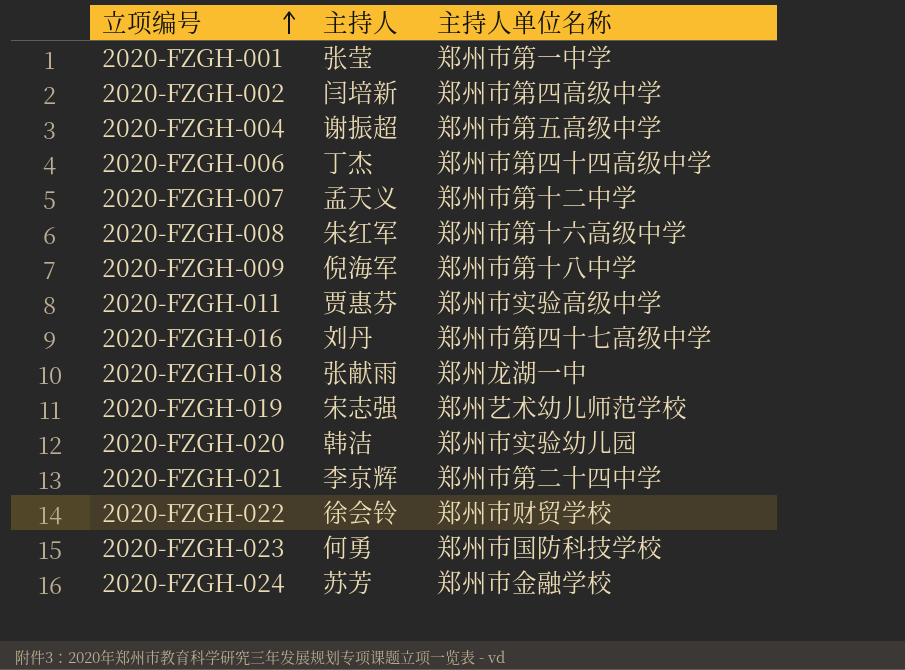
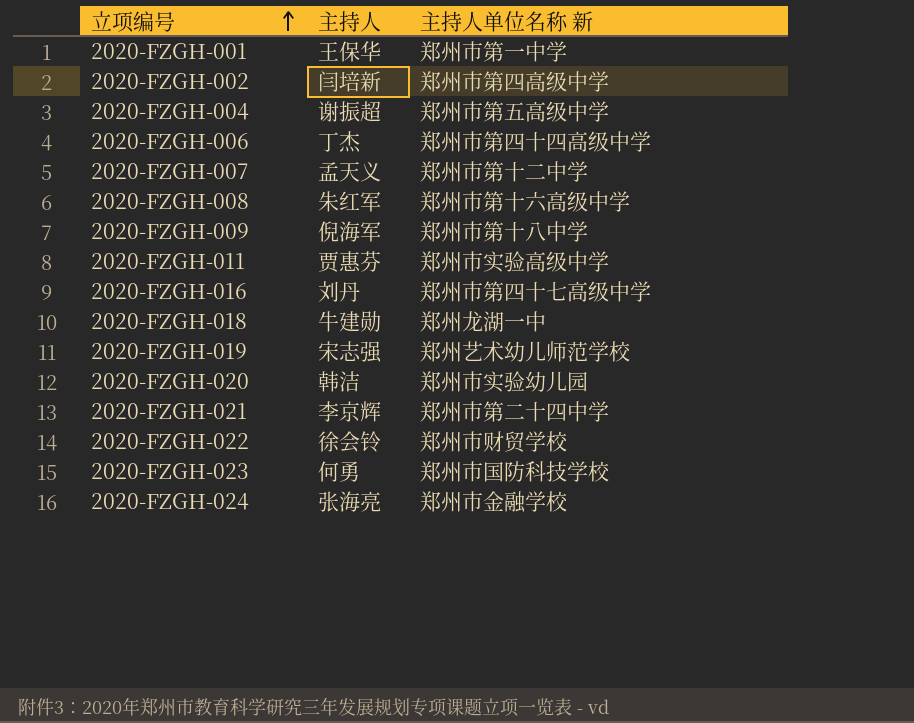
column name: 主持人单位名称 -> 主持人单位名称 新
2020-FZGH-001 | 主持人: 张莹 -> 王保华
2020-FZGH-018 | 主持人: 张献雨 -> 牛建勋
2020-FZGH-024 | 主持人: 苏芳 -> 张海亮

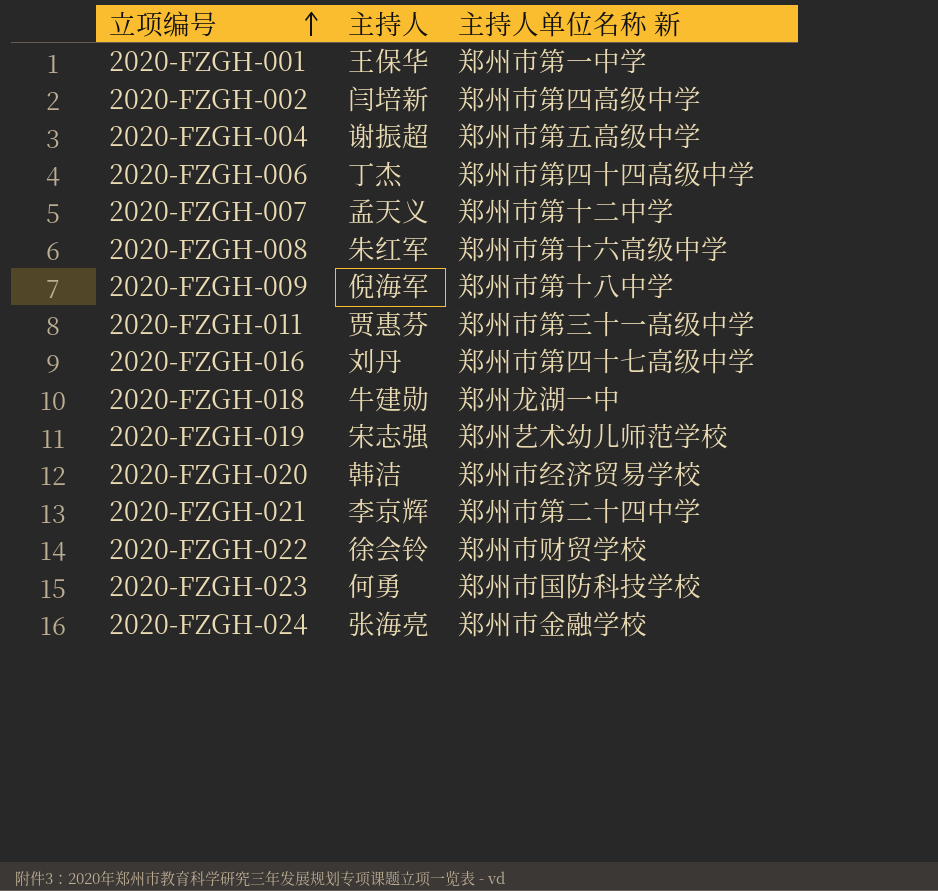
2020-FZGH-011 | 主持人单位名称 新: 郑州市实验高级中学 -> 郑州市第三十一高级中学
2020-FZGH-020 | 主持人单位名称 新: 郑州市实验幼儿园 -> 郑州市经济贸易学校

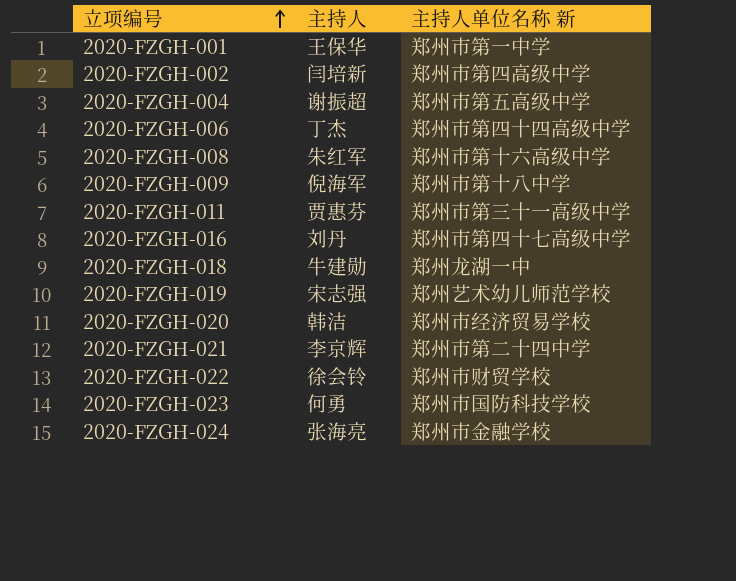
row 2020-FZGH-007: 孟天义 | 郑州市第十二中学 -> none

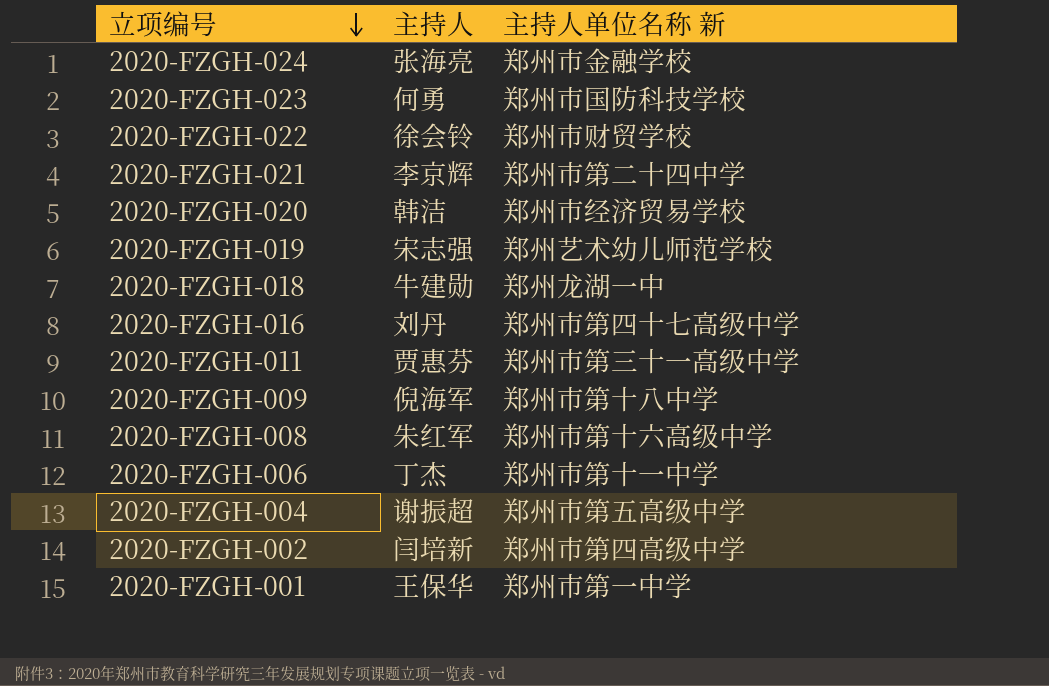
row order: 立项编号 ascending -> 立项编号 descending
2020-FZGH-006 | 主持人单位名称 新: 郑州市第四十四高级中学 -> 郑州市第十一中学

